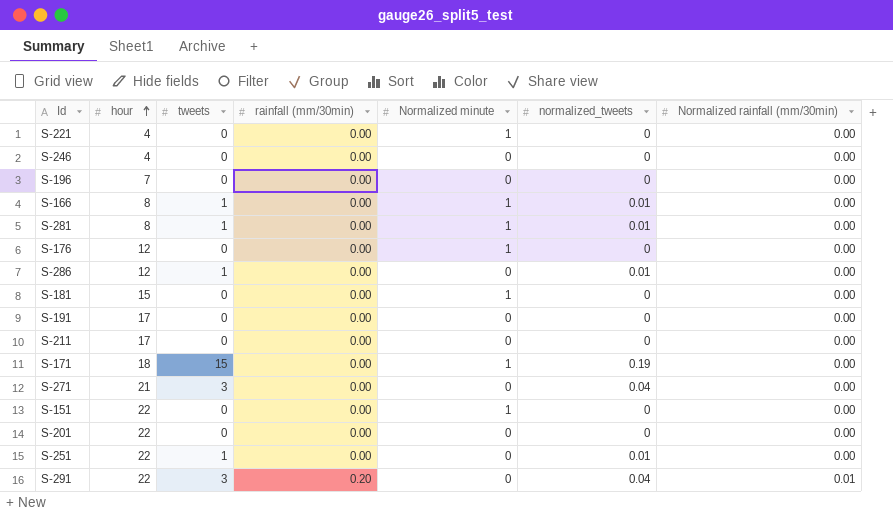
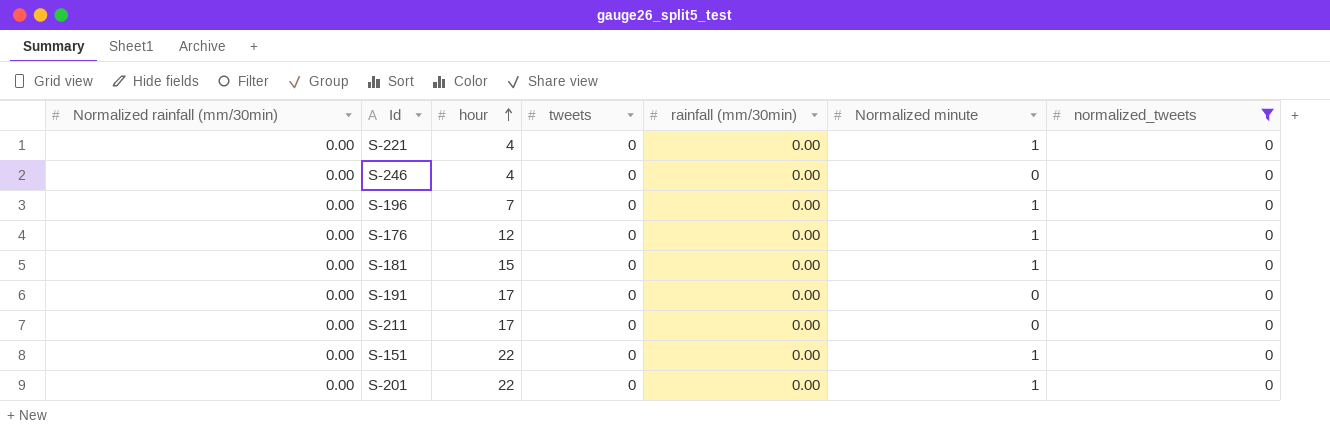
filter: none -> normalized_tweets = 0
column Normalized rainfall (mm/30min) | position: 7 -> 1
S-196 | Normalized minute: 0 -> 1
S-201 | Normalized minute: 0 -> 1

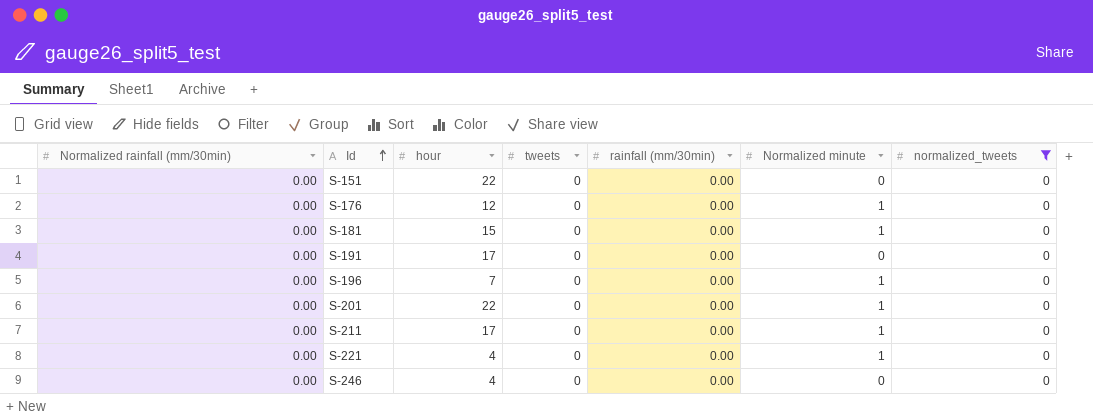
row order: hour ascending -> Id ascending
S-151 | Normalized minute: 1 -> 0
S-211 | Normalized minute: 0 -> 1

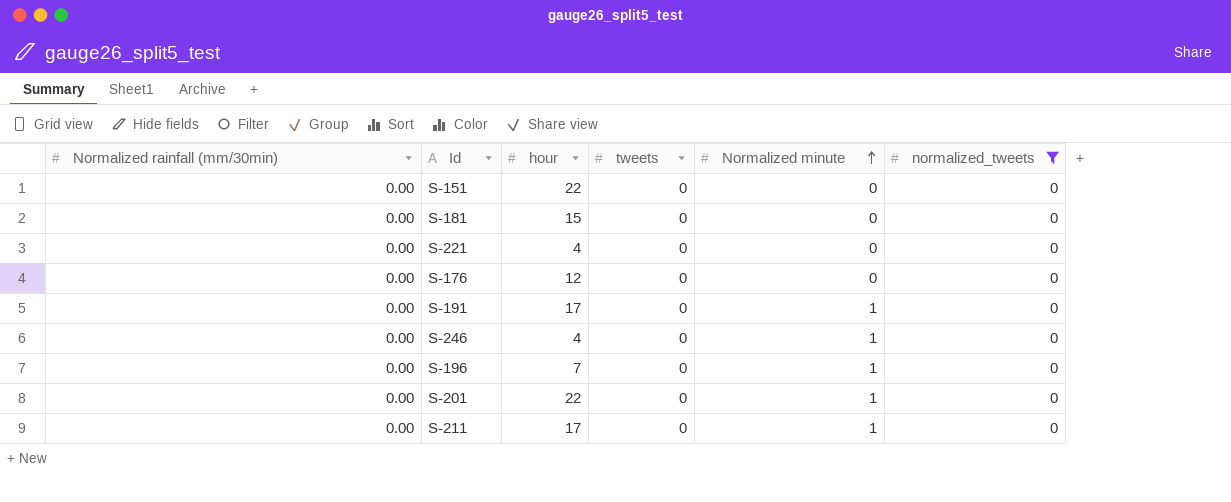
row order: Id ascending -> Normalized minute ascending
column rainfall (mm/30min) | position: 5 -> none
S-181 | Normalized minute: 1 -> 0
S-221 | Normalized minute: 1 -> 0
S-176 | Normalized minute: 1 -> 0
S-191 | Normalized minute: 0 -> 1
S-246 | Normalized minute: 0 -> 1

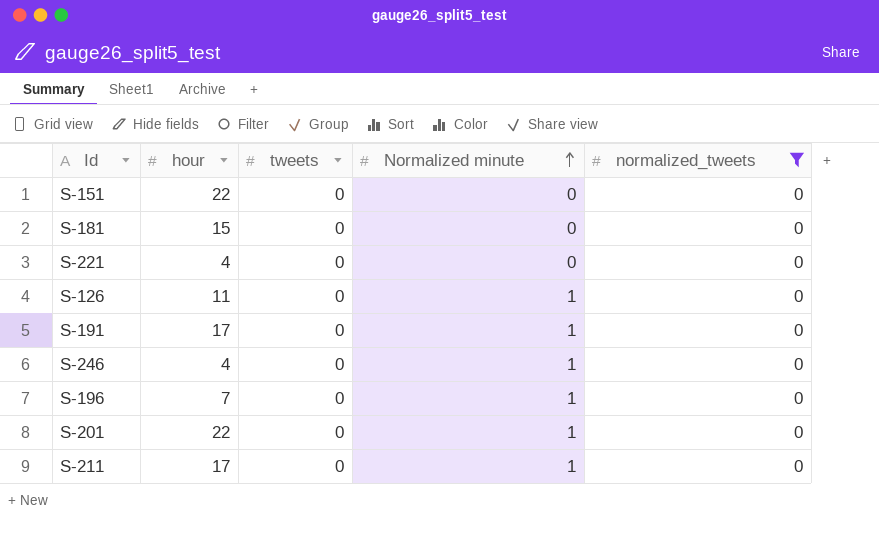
column Normalized rainfall (mm/30min) | position: 1 -> none
row S-176: 0.00 | 12 | 0 | 0 | 0 -> none
row S-126: none -> 11 | 0 | 1 | 0

